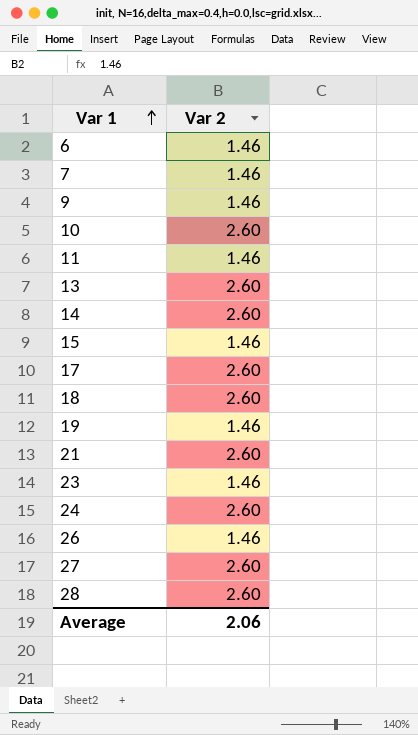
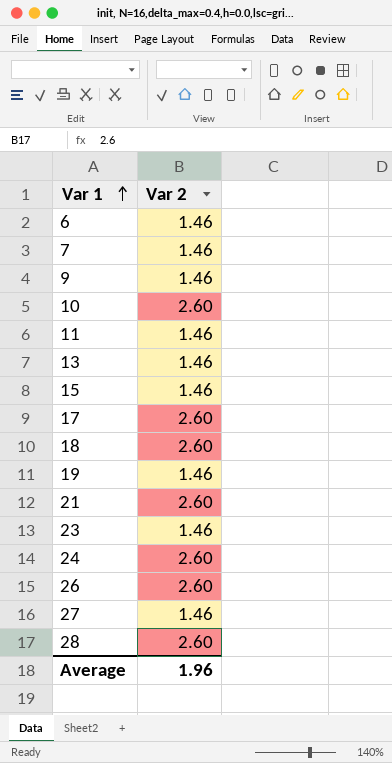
row 14: 2.60 -> none
13 | Var 2: 2.60 -> 1.46
26 | Var 2: 1.46 -> 2.60
27 | Var 2: 2.60 -> 1.46
Average | Var 2: 2.06 -> 1.96

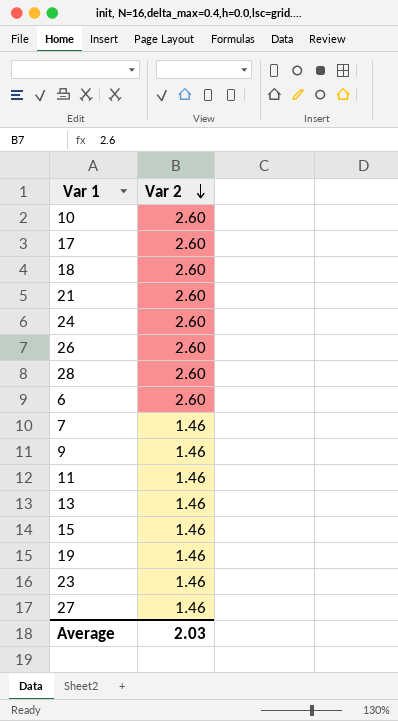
row order: Var 1 ascending -> Var 2 descending
6 | Var 2: 1.46 -> 2.60
Average | Var 2: 1.96 -> 2.03

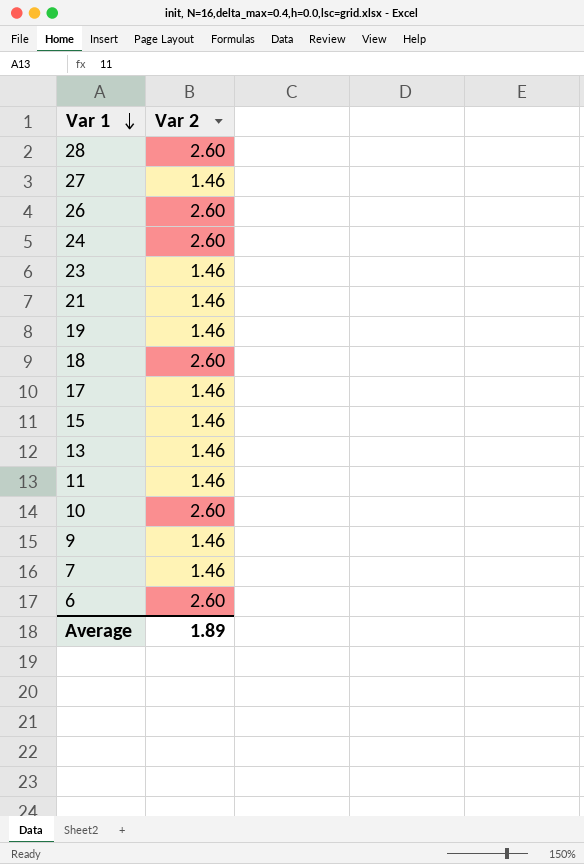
row order: Var 2 descending -> Var 1 descending
21 | Var 2: 2.60 -> 1.46
17 | Var 2: 2.60 -> 1.46
Average | Var 2: 2.03 -> 1.89

